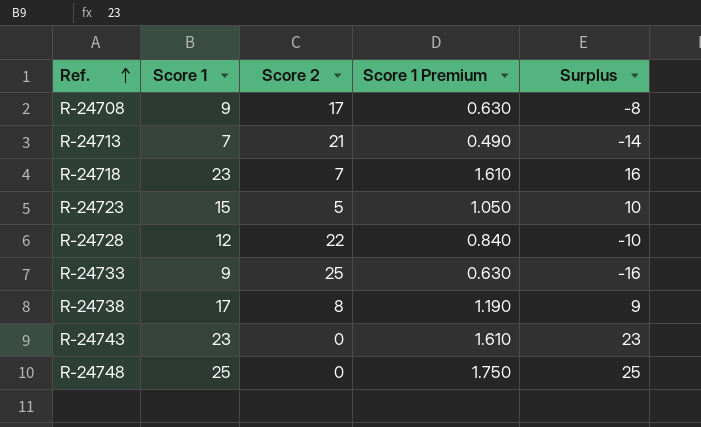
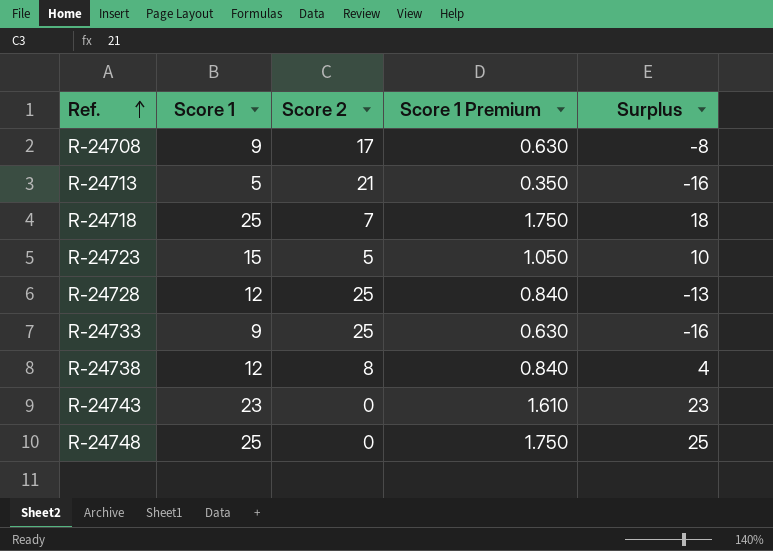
R-24713 | Score 1: 7 -> 5
R-24713 | Score 1 Premium: 0.490 -> 0.350
R-24713 | Surplus: -14 -> -16
R-24718 | Score 1: 23 -> 25
R-24718 | Score 1 Premium: 1.610 -> 1.750
R-24718 | Surplus: 16 -> 18
R-24728 | Score 2: 22 -> 25
R-24728 | Surplus: -10 -> -13
R-24738 | Score 1: 17 -> 12
R-24738 | Score 1 Premium: 1.190 -> 0.840
R-24738 | Surplus: 9 -> 4

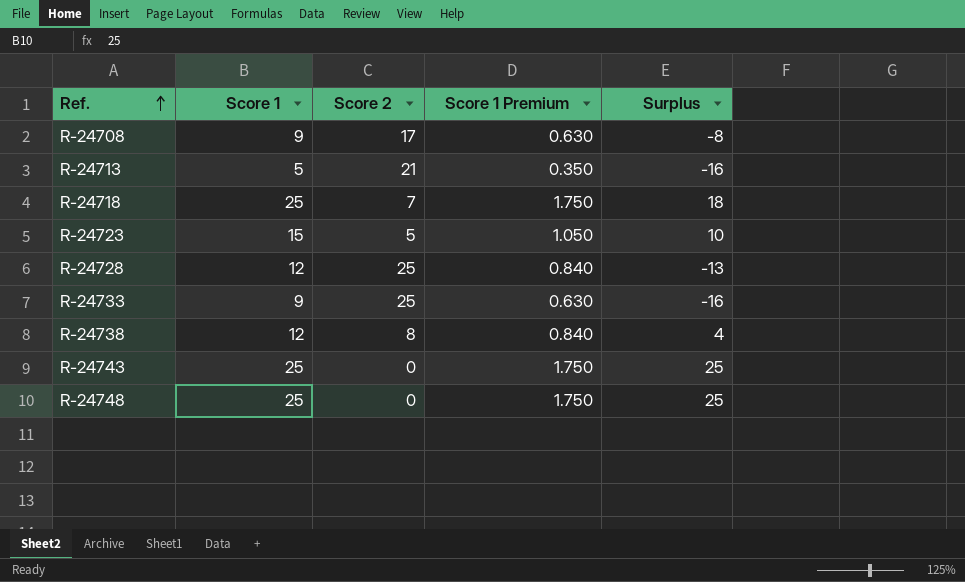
R-24743 | Score 1: 23 -> 25
R-24743 | Score 1 Premium: 1.610 -> 1.750
R-24743 | Surplus: 23 -> 25

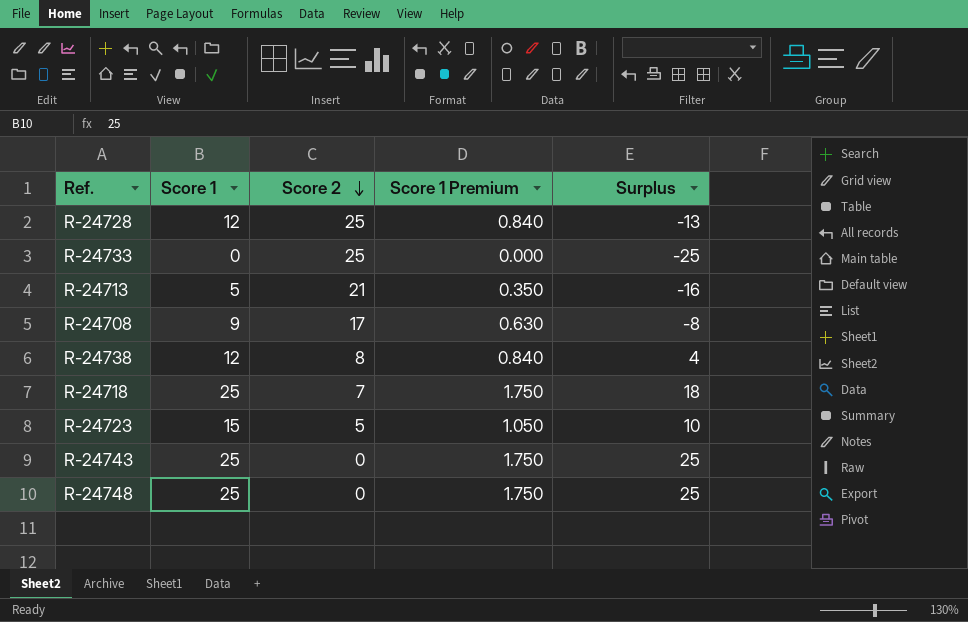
row order: Ref. ascending -> Score 2 descending
R-24733 | Score 1: 9 -> 0
R-24733 | Score 1 Premium: 0.630 -> 0.000
R-24733 | Surplus: -16 -> -25

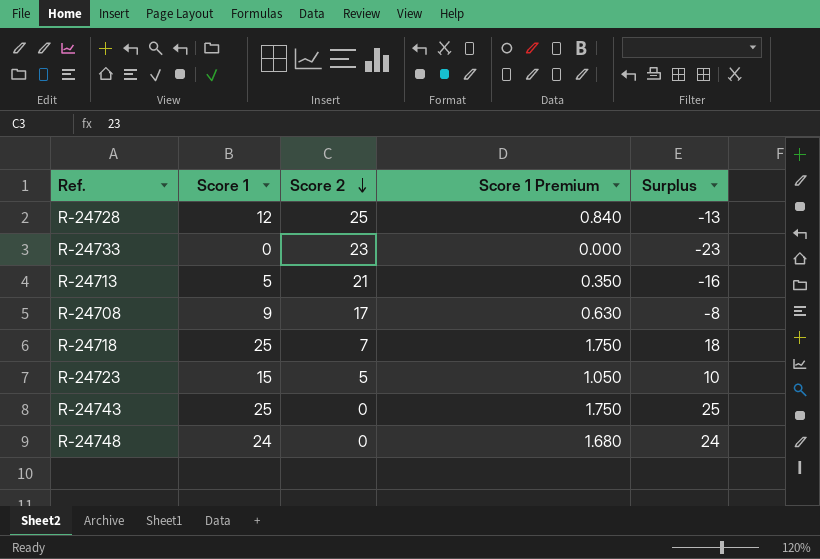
row R-24738: 12 | 8 | 0.840 | 4 -> none
R-24733 | Score 2: 25 -> 23
R-24733 | Surplus: -25 -> -23
R-24748 | Score 1: 25 -> 24
R-24748 | Score 1 Premium: 1.750 -> 1.680
R-24748 | Surplus: 25 -> 24

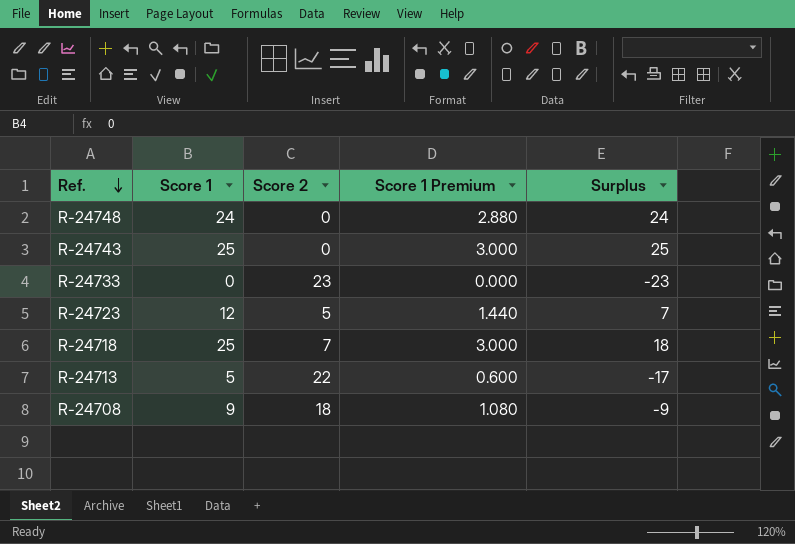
row order: Score 2 descending -> Ref. descending
column Score 1 Premium | formula: [Score 1] * 0.07 -> [Score 1] * 0.12
row R-24728: 12 | 25 | 0.840 | -13 -> none
R-24723 | Score 1: 15 -> 12
R-24723 | Surplus: 10 -> 7
R-24713 | Score 2: 21 -> 22
R-24713 | Surplus: -16 -> -17
R-24708 | Score 2: 17 -> 18
R-24708 | Surplus: -8 -> -9

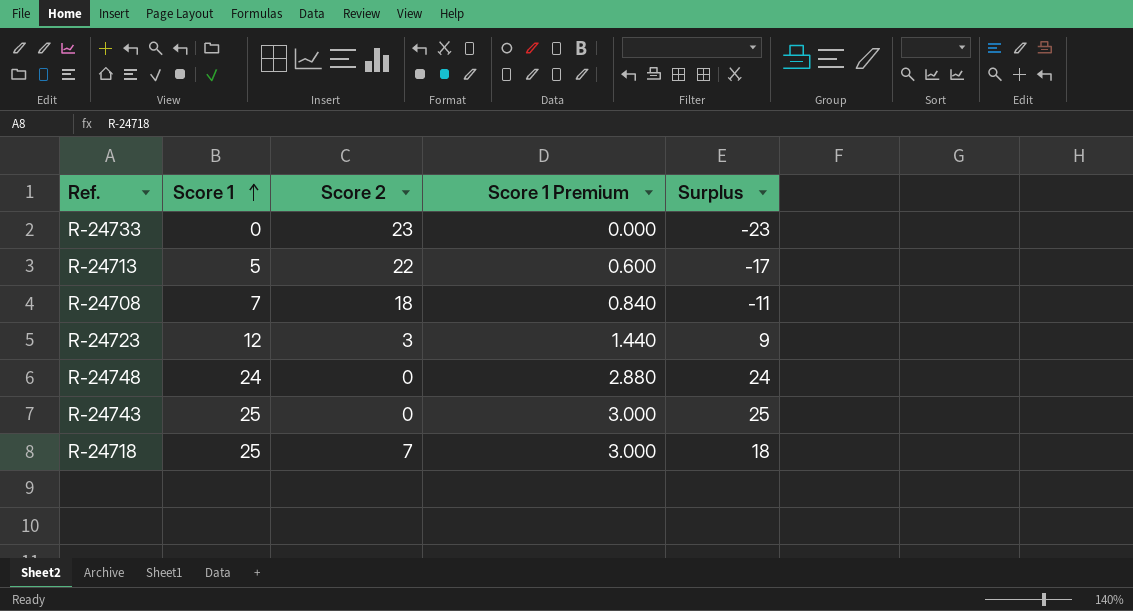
row order: Ref. descending -> Score 1 ascending
R-24708 | Score 1: 9 -> 7
R-24708 | Score 1 Premium: 1.080 -> 0.840
R-24708 | Surplus: -9 -> -11
R-24723 | Score 2: 5 -> 3
R-24723 | Surplus: 7 -> 9

